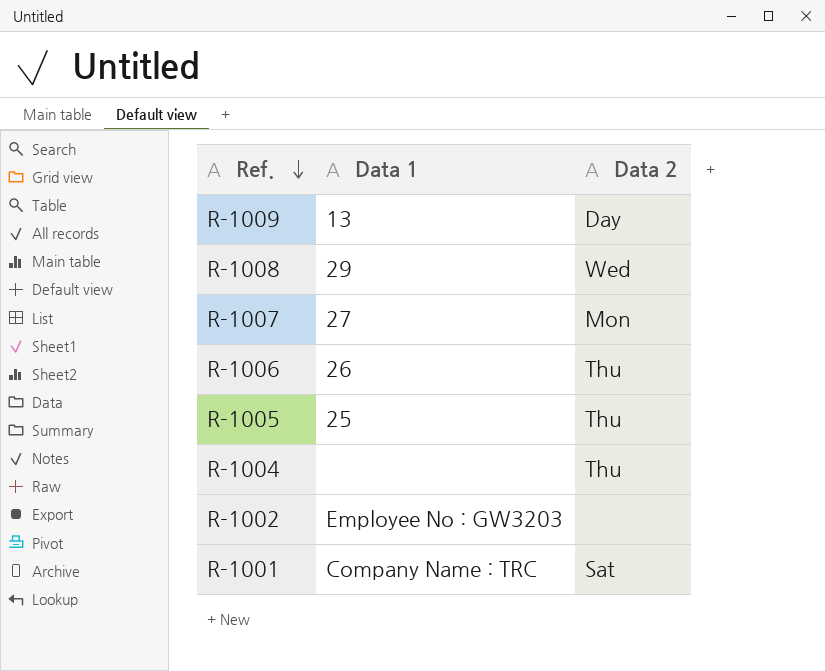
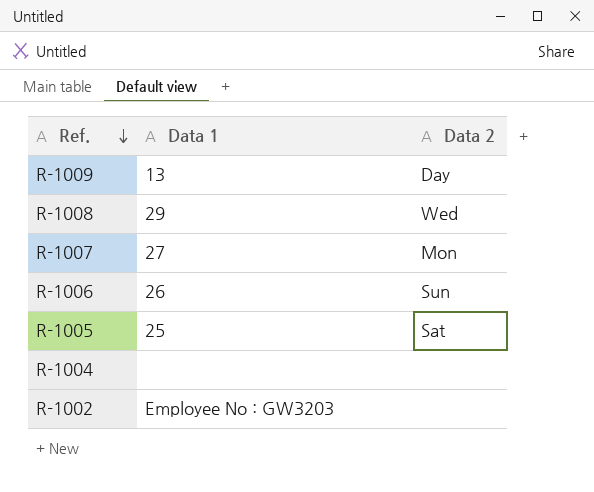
row R-1001: Company Name : TRC | Sat -> none
R-1006 | Data 2: Thu -> Sun
R-1005 | Data 2: Thu -> Sat
R-1004 | Data 2: Thu -> none

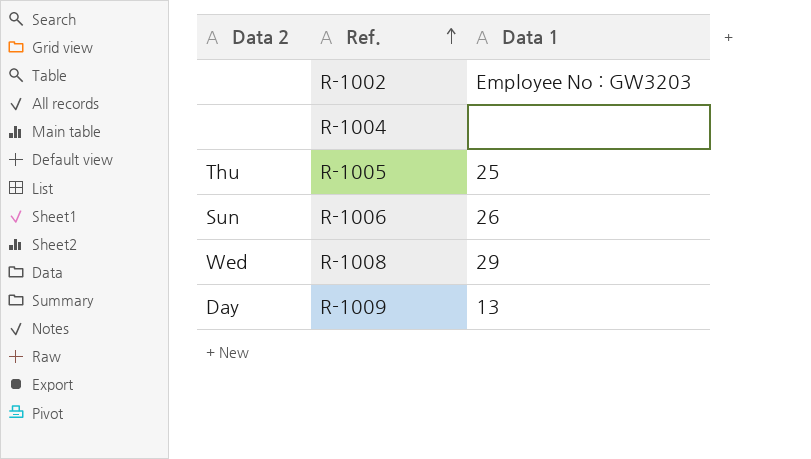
row order: Ref. descending -> Ref. ascending
column Data 2 | position: 3 -> 1
row R-1007: 27 | Mon -> none
R-1005 | Data 2: Sat -> Thu

